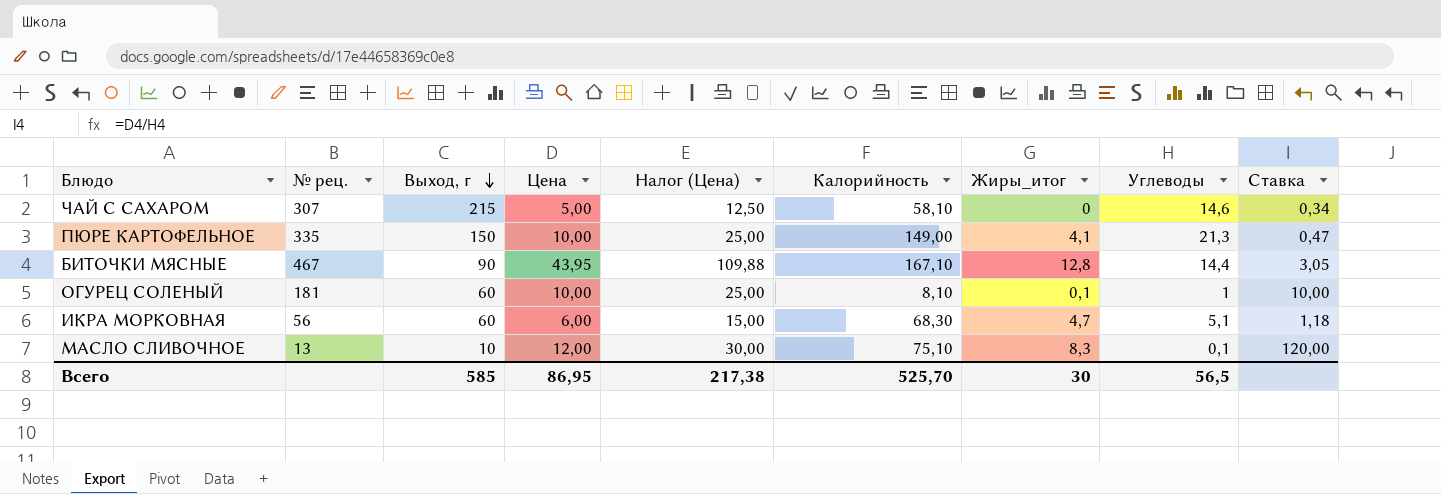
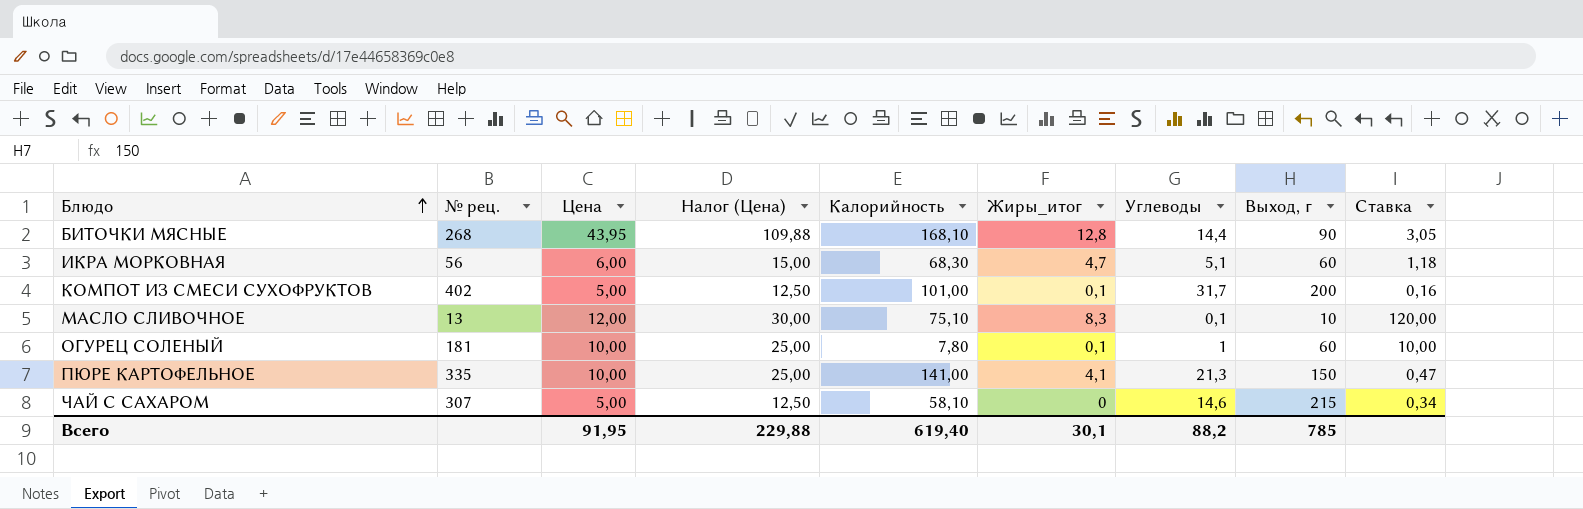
row order: Выход, г descending -> Блюдо ascending
column Выход, г | position: 3 -> 8
БИТОЧКИ МЯСНЫЕ | № рец.: 467 -> 268
БИТОЧКИ МЯСНЫЕ | Калорийность: 167,10 -> 168,10
row КОМПОТ ИЗ СМЕСИ СУХОФРУКТОВ: none -> 402 | 5,00 | 12,50 | 101,00 | 0,1 | 31,7 | 200 | 0,16
ОГУРЕЦ СОЛЕНЫЙ | Калорийность: 8,10 -> 7,80
ПЮРЕ КАРТОФЕЛЬНОЕ | Калорийность: 149,00 -> 141,00
Всего | Цена: 86,95 -> 91,95
Всего | Налог (Цена): 217,38 -> 229,88
Всего | Калорийность: 525,70 -> 619,40
Всего | Жиры_итог: 30 -> 30,1
Всего | Углеводы: 56,5 -> 88,2
Всего | Выход, г: 585 -> 785

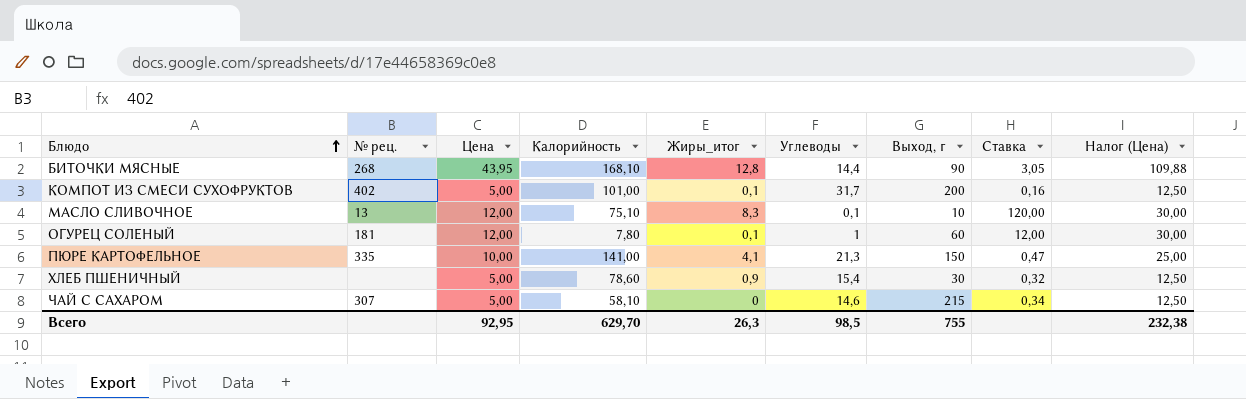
column Налог (Цена) | position: 4 -> 9
row ИКРА МОРКОВНАЯ: 56 | 6,00 | 15,00 | 68,30 | 4,7 | 5,1 | 60 | 1,18 -> none
ОГУРЕЦ СОЛЕНЫЙ | Цена: 10,00 -> 12,00
ОГУРЕЦ СОЛЕНЫЙ | Ставка: 10,00 -> 12,00
ОГУРЕЦ СОЛЕНЫЙ | Налог (Цена): 25,00 -> 30,00
row ХЛЕБ ПШЕНИЧНЫЙ: none -> none | 5,00 | 78,60 | 0,9 | 15,4 | 30 | 0,32 | 12,50
Всего | Цена: 91,95 -> 92,95
Всего | Калорийность: 619,40 -> 629,70
Всего | Жиры_итог: 30,1 -> 26,3
Всего | Углеводы: 88,2 -> 98,5
Всего | Выход, г: 785 -> 755
Всего | Налог (Цена): 229,88 -> 232,38

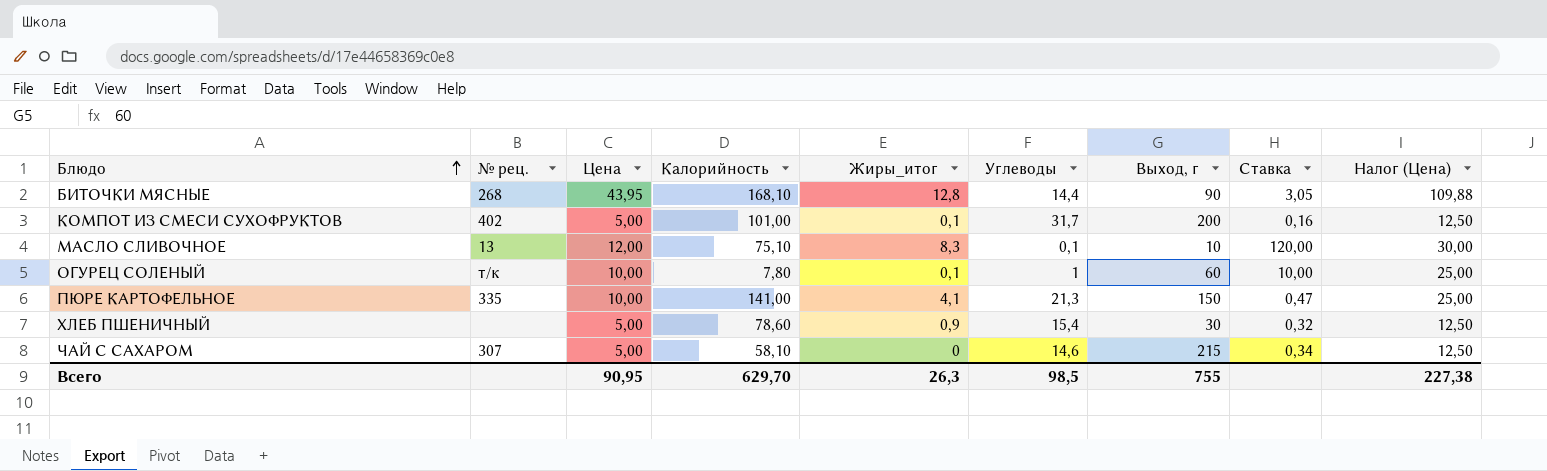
ОГУРЕЦ СОЛЕНЫЙ | № рец.: 181 -> т/к
ОГУРЕЦ СОЛЕНЫЙ | Цена: 12,00 -> 10,00
ОГУРЕЦ СОЛЕНЫЙ | Ставка: 12,00 -> 10,00
ОГУРЕЦ СОЛЕНЫЙ | Налог (Цена): 30,00 -> 25,00
Всего | Цена: 92,95 -> 90,95
Всего | Налог (Цена): 232,38 -> 227,38

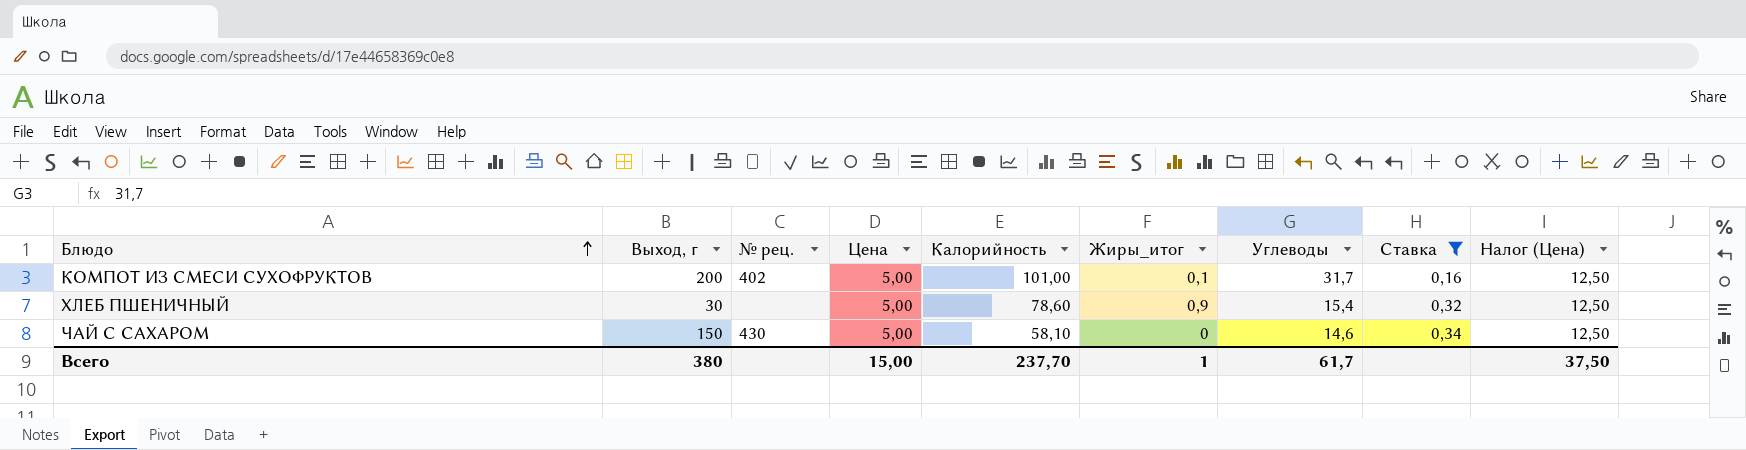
filter: none -> Ставка <= 0,34
column Выход, г | position: 7 -> 2
ЧАЙ С САХАРОМ | Выход, г: 215 -> 150
ЧАЙ С САХАРОМ | № рец.: 307 -> 430
Всего | Выход, г: 755 -> 380
Всего | Цена: 90,95 -> 15,00
Всего | Калорийность: 629,70 -> 237,70
Всего | Жиры_итог: 26,3 -> 1
Всего | Углеводы: 98,5 -> 61,7
Всего | Налог (Цена): 227,38 -> 37,50

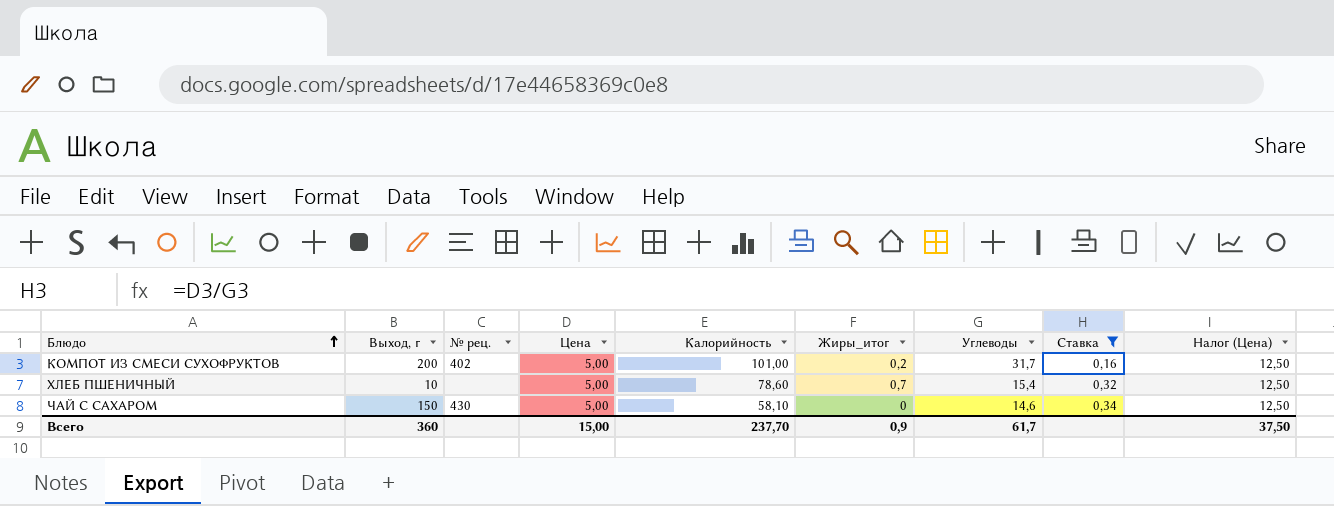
КОМПОТ ИЗ СМЕСИ СУХОФРУКТОВ | Жиры_итог: 0,1 -> 0,2
ХЛЕБ ПШЕНИЧНЫЙ | Выход, г: 30 -> 10
ХЛЕБ ПШЕНИЧНЫЙ | Жиры_итог: 0,9 -> 0,7
Всего | Выход, г: 380 -> 360
Всего | Жиры_итог: 1 -> 0,9

